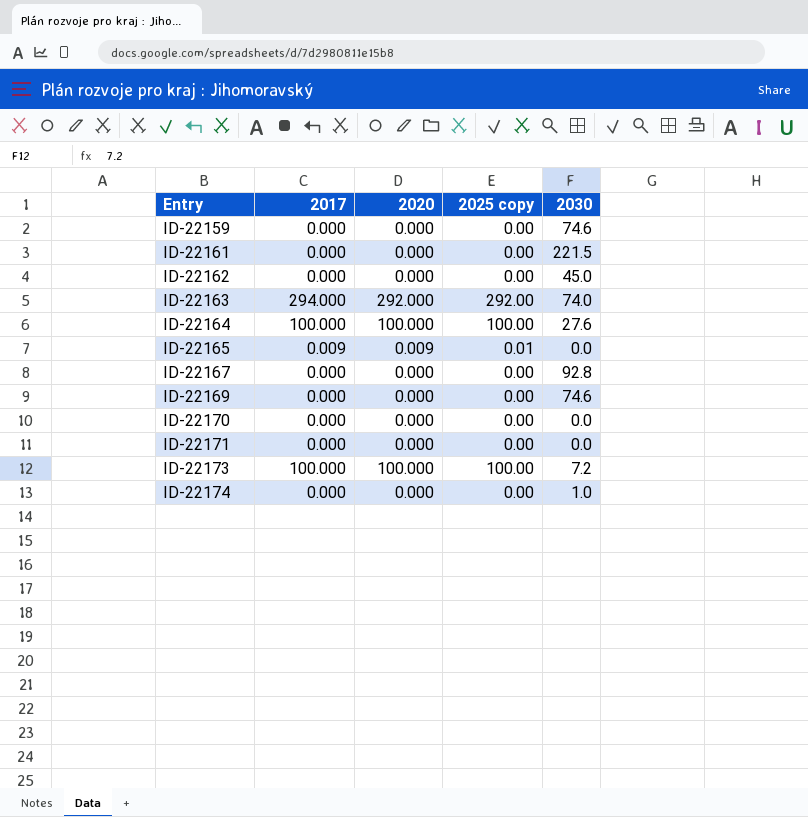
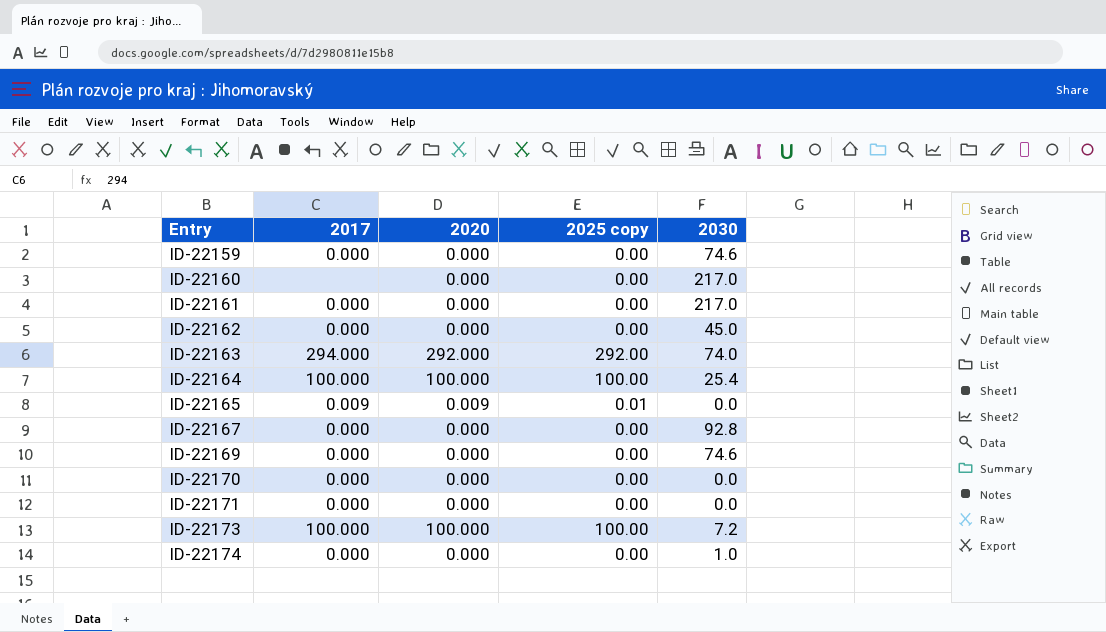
row ID-22160: none -> none | 0.000 | 0.00 | 217.0
ID-22161 | 2030: 221.5 -> 217.0
ID-22164 | 2030: 27.6 -> 25.4

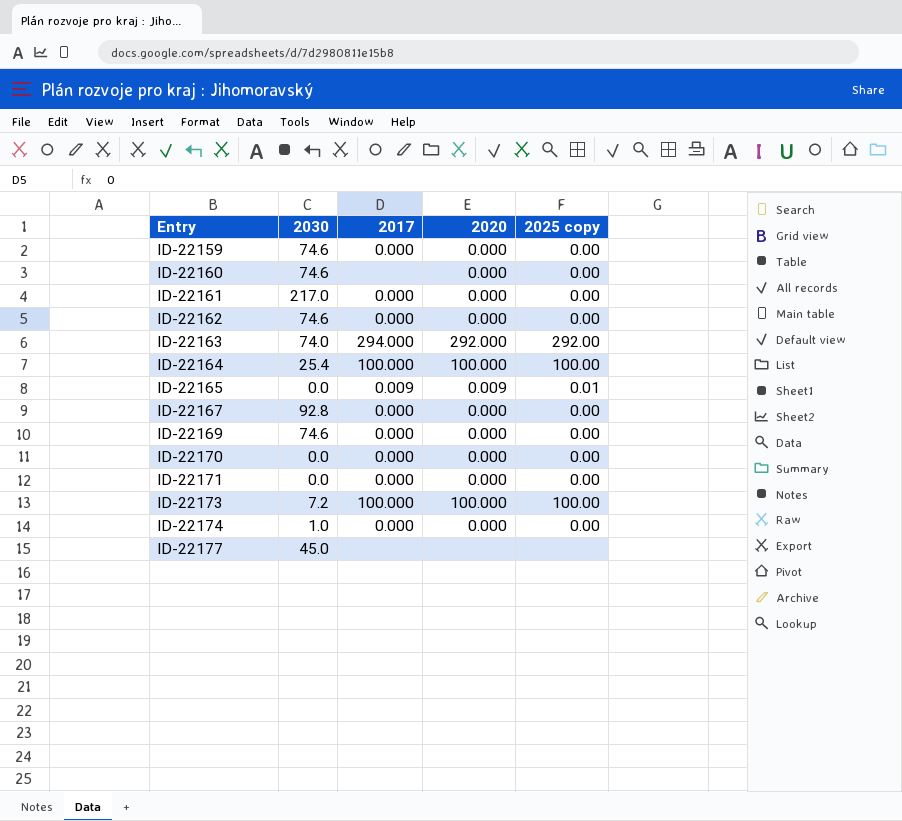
column 2030 | position: 5 -> 2
ID-22160 | 2030: 217.0 -> 74.6
ID-22162 | 2030: 45.0 -> 74.6
row ID-22177: none -> 45.0 | none | none | none

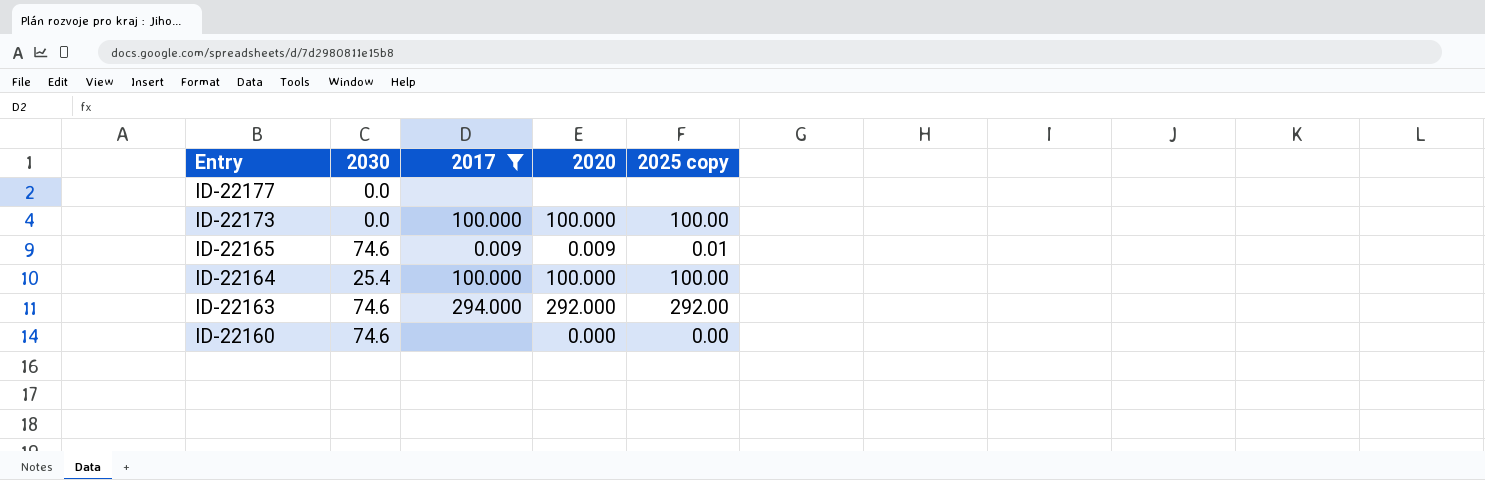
filter: none -> 2017 != 0.000
row order: Entry ascending -> Entry descending
ID-22177 | 2030: 45.0 -> 0.0
ID-22173 | 2030: 7.2 -> 0.0
ID-22165 | 2030: 0.0 -> 74.6
ID-22163 | 2030: 74.0 -> 74.6

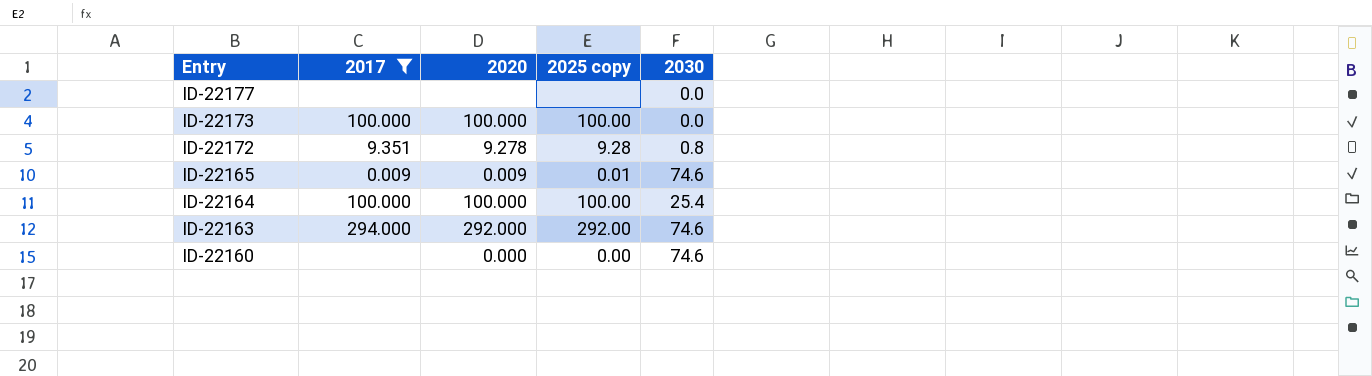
column 2030 | position: 2 -> 5
row ID-22172: none -> 9.351 | 9.278 | 9.28 | 0.8

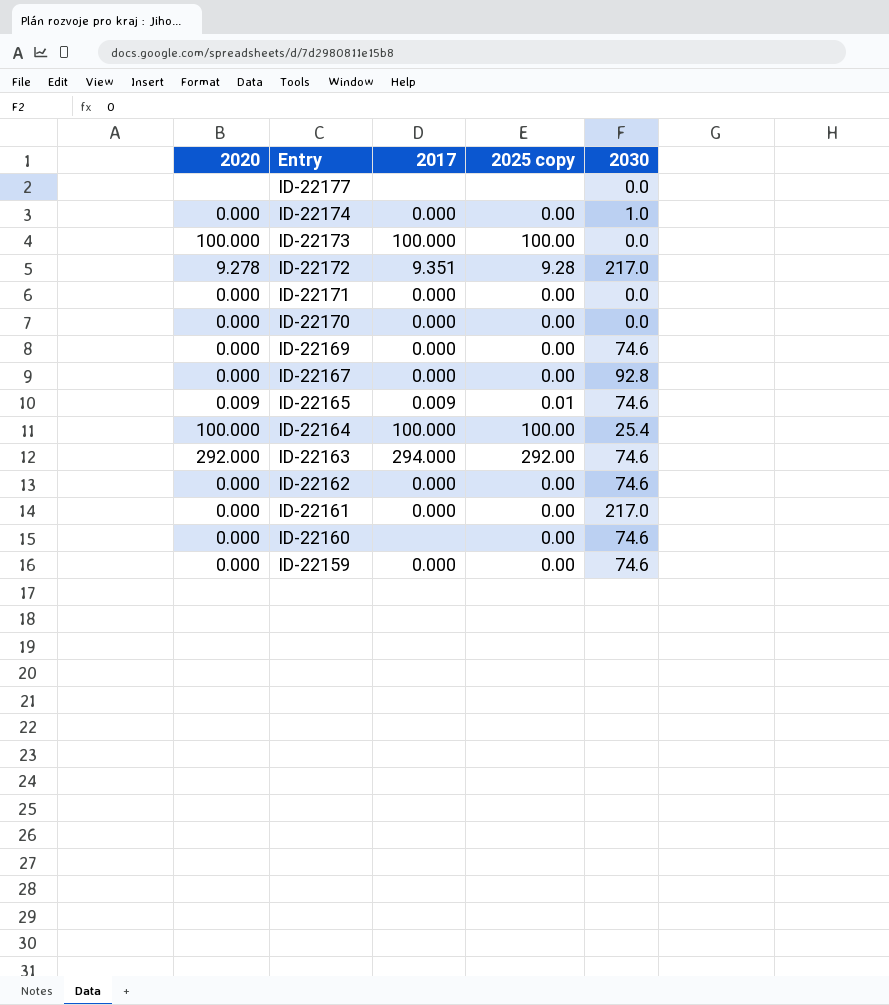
filter: 2017 != 0.000 -> none
column 2020 | position: 3 -> 1
ID-22172 | 2030: 0.8 -> 217.0

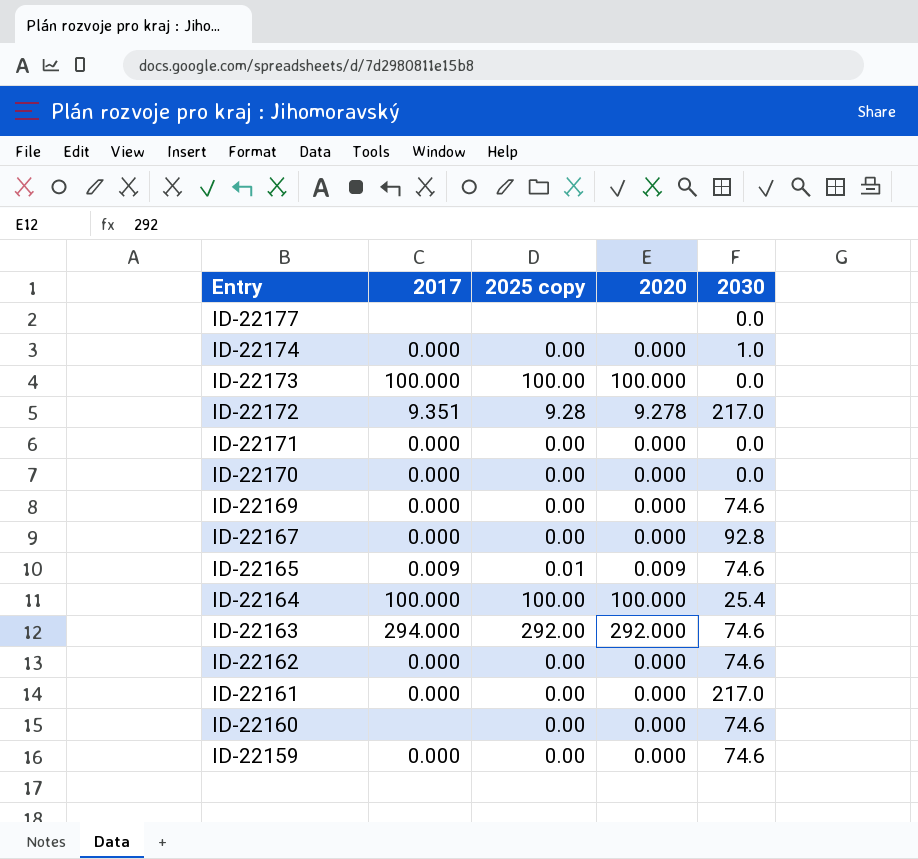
column 2020 | position: 1 -> 4

